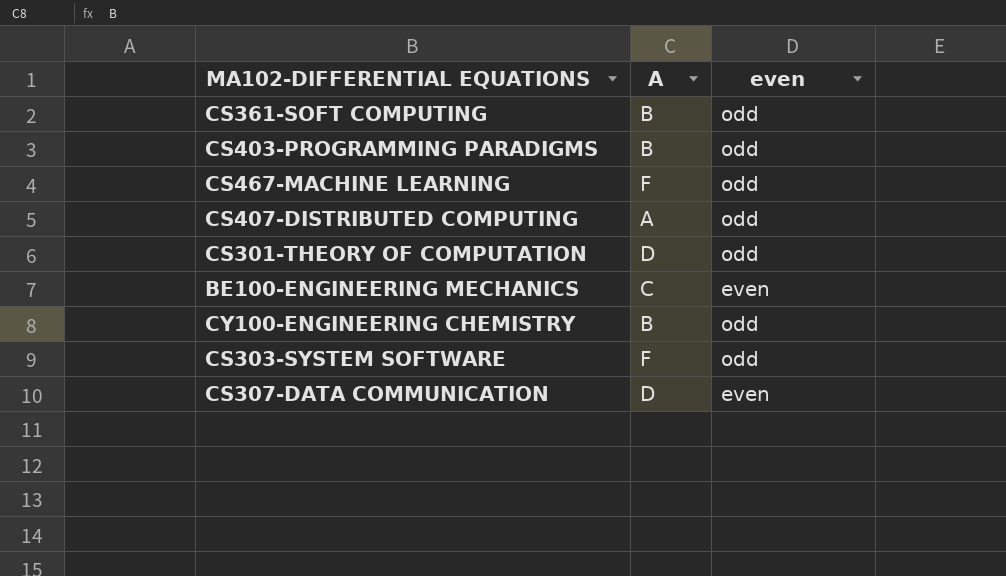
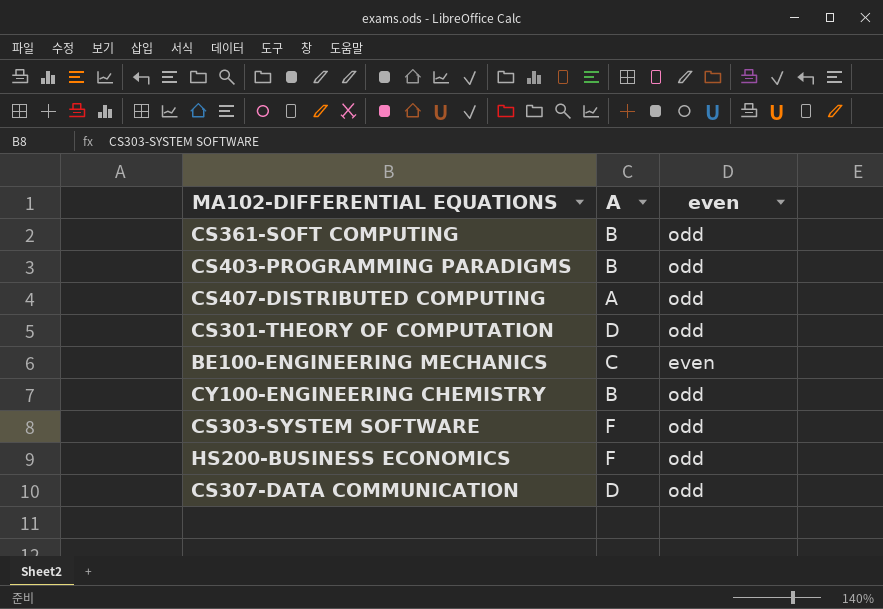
row CS467-MACHINE LEARNING: F | odd -> none
row HS200-BUSINESS ECONOMICS: none -> F | odd
CS307-DATA COMMUNICATION | even: even -> odd

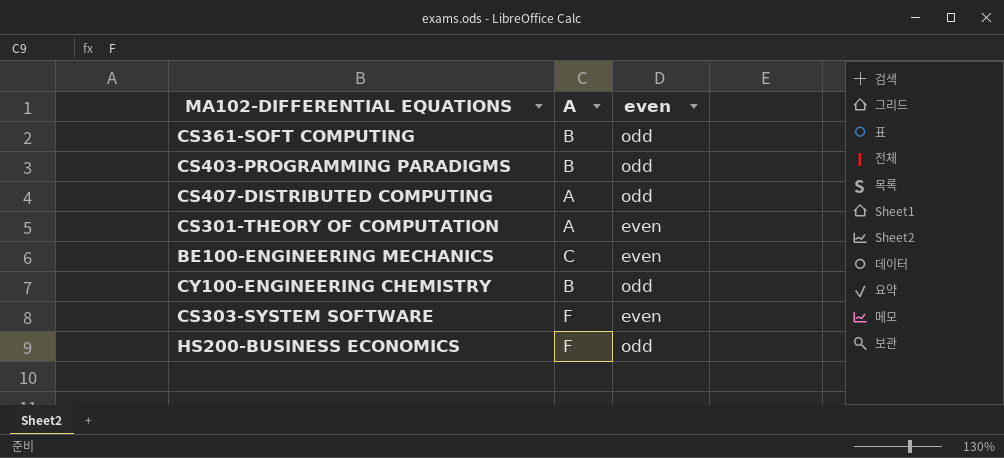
row CS307-DATA COMMUNICATION: D | odd -> none
CS301-THEORY OF COMPUTATION | A: D -> A
CS301-THEORY OF COMPUTATION | even: odd -> even
CS303-SYSTEM SOFTWARE | even: odd -> even

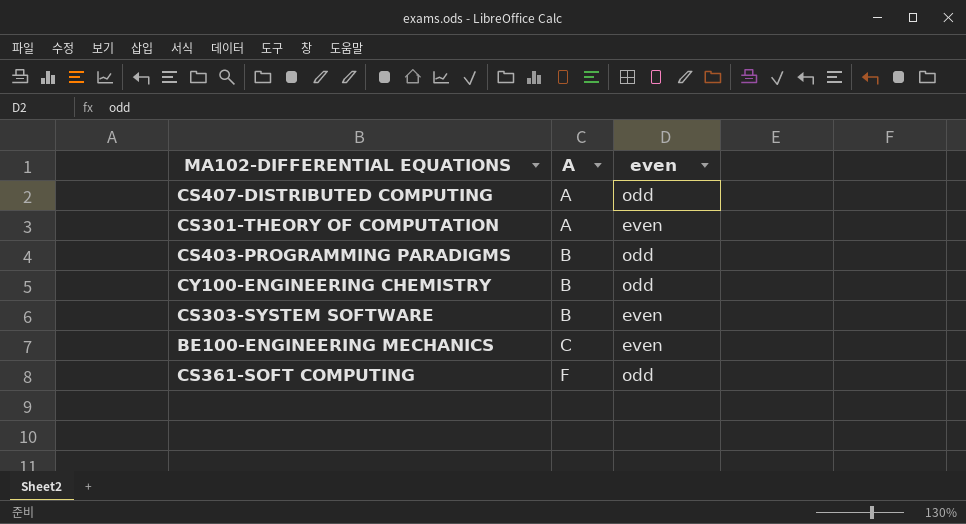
row order: none -> A ascending
row HS200-BUSINESS ECONOMICS: F | odd -> none
CS303-SYSTEM SOFTWARE | A: F -> B
CS361-SOFT COMPUTING | A: B -> F

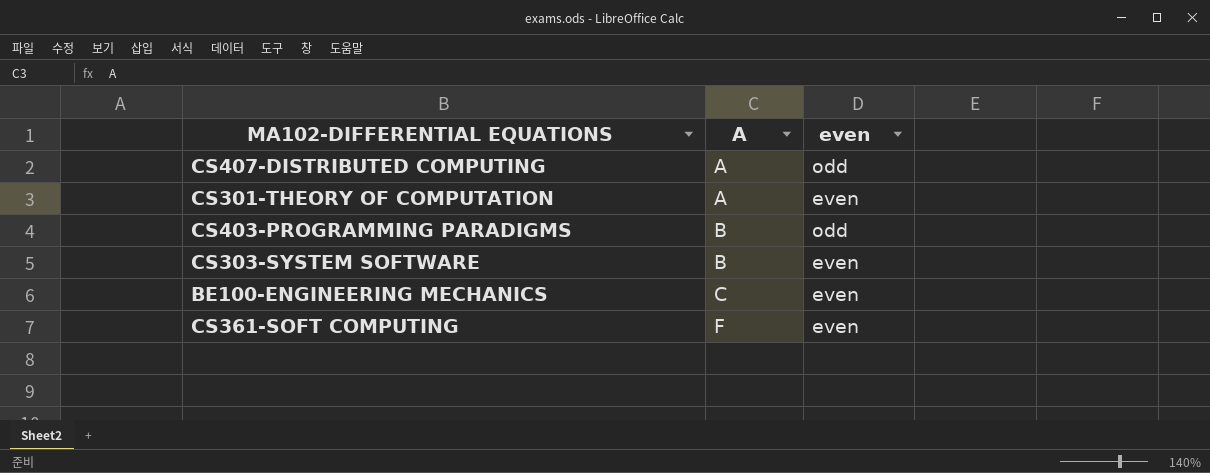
row CY100-ENGINEERING CHEMISTRY: B | odd -> none
CS361-SOFT COMPUTING | even: odd -> even

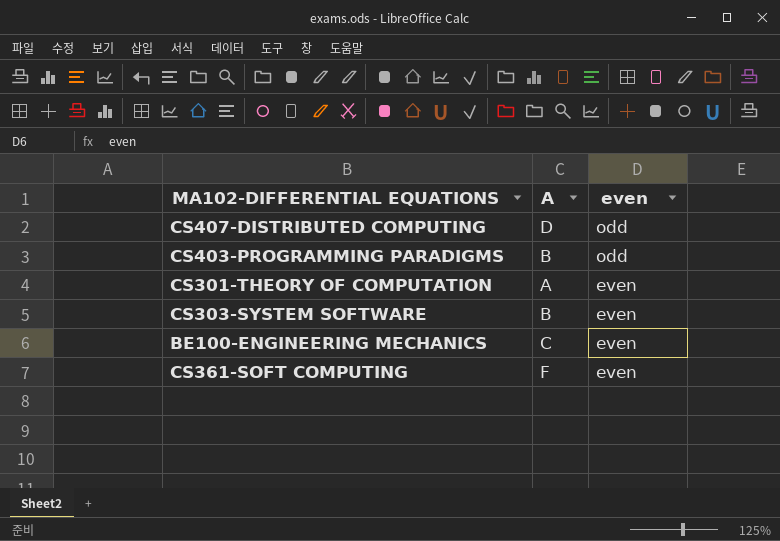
row order: A ascending -> even descending
CS407-DISTRIBUTED COMPUTING | A: A -> D

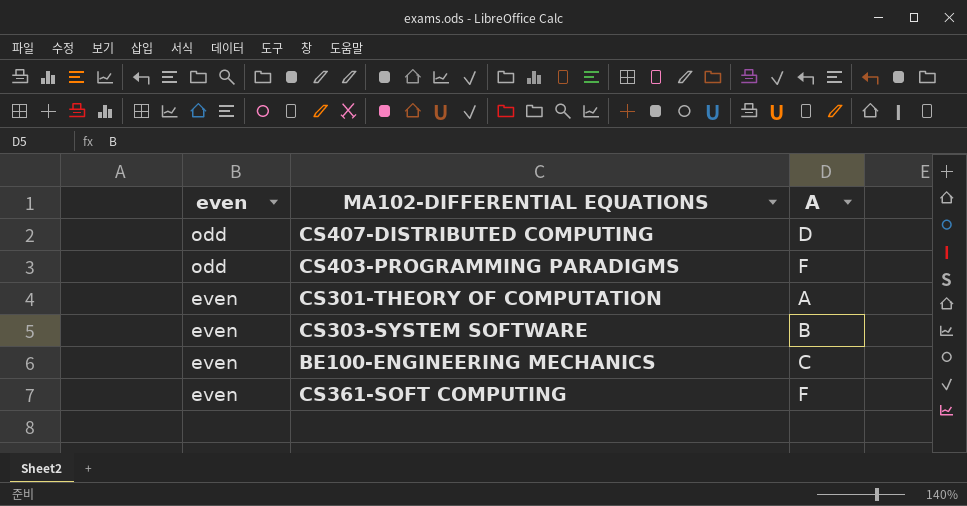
column even | position: 3 -> 1
CS403-PROGRAMMING PARADIGMS | A: B -> F

